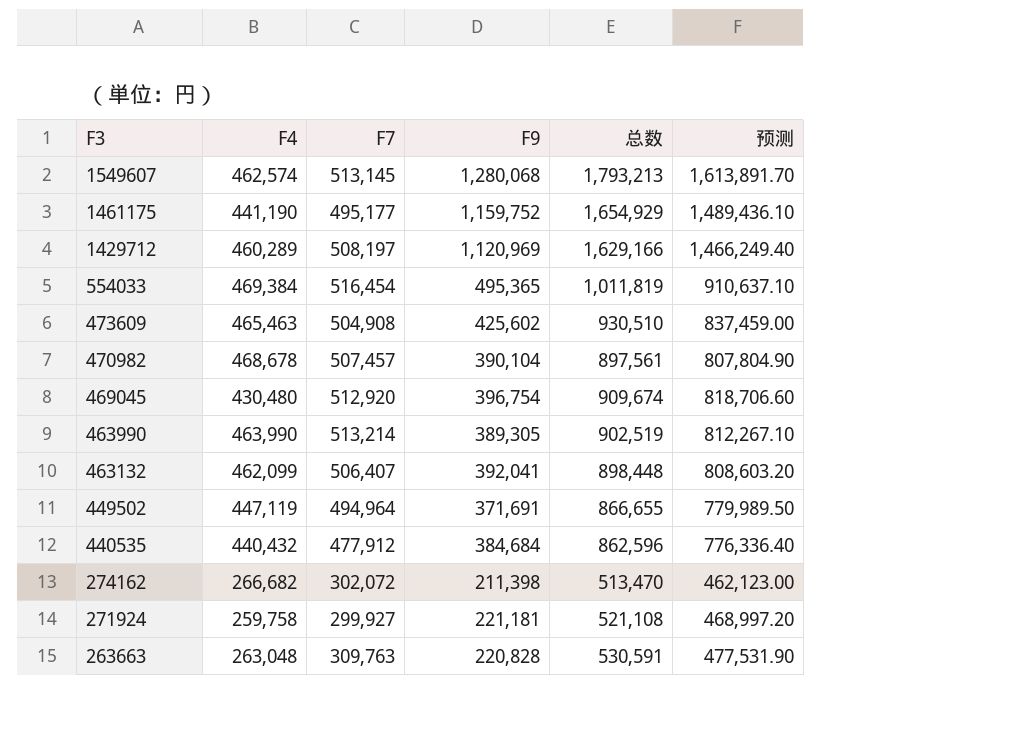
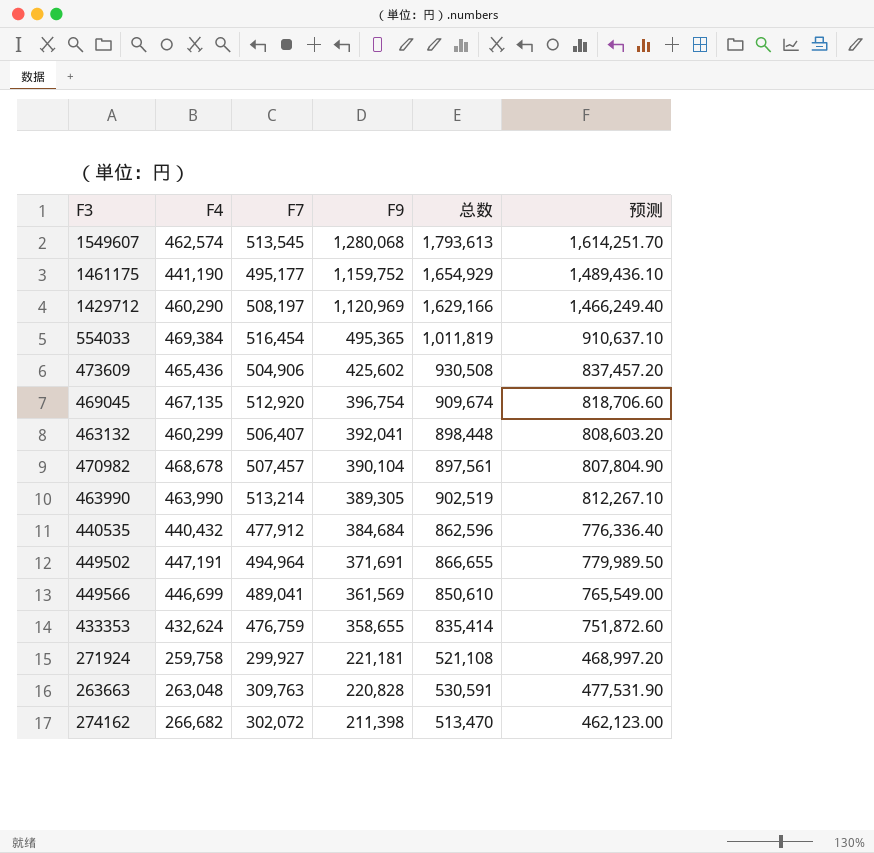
row order: F3 descending -> F9 descending
1549607 | F7: 513,145 -> 513,545
1549607 | 总数: 1,793,213 -> 1,793,613
1549607 | 预测: 1,613,891.70 -> 1,614,251.70
1429712 | F4: 460,289 -> 460,290
473609 | F4: 465,463 -> 465,436
473609 | F7: 504,908 -> 504,906
473609 | 总数: 930,510 -> 930,508
473609 | 预测: 837,459.00 -> 837,457.20
469045 | F4: 430,480 -> 467,135
463132 | F4: 462,099 -> 460,299
449502 | F4: 447,119 -> 447,191
row 449566: none -> 446,699 | 489,041 | 361,569 | 850,610 | 765,549.00
row 433353: none -> 432,624 | 476,759 | 358,655 | 835,414 | 751,872.60

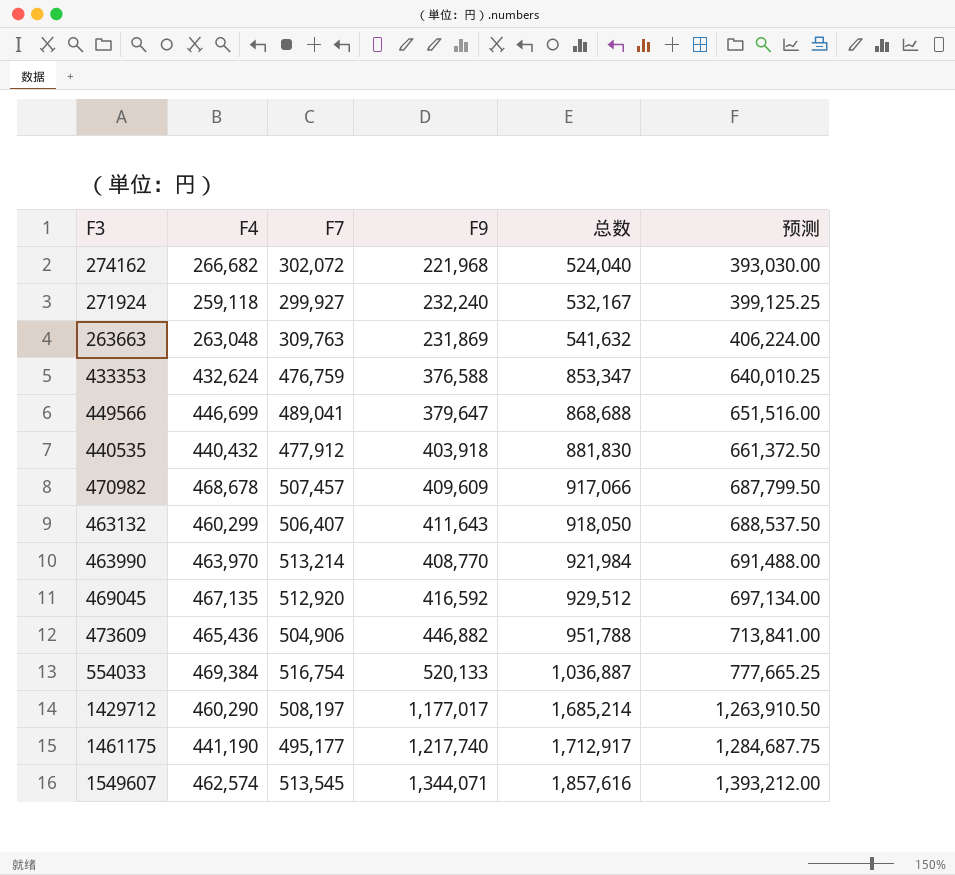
row order: F9 descending -> 总数 ascending
column 预测 | formula: [总数] * 0.9 -> [总数] * 0.75
row 449502: 447,191 | 494,964 | 371,691 | 866,655 | 779,989.50 -> none
274162 | F9: 211,398 -> 221,968
274162 | 总数: 513,470 -> 524,040
271924 | F4: 259,758 -> 259,118
271924 | F9: 221,181 -> 232,240
271924 | 总数: 521,108 -> 532,167
263663 | F9: 220,828 -> 231,869
263663 | 总数: 530,591 -> 541,632
433353 | F9: 358,655 -> 376,588
433353 | 总数: 835,414 -> 853,347
449566 | F9: 361,569 -> 379,647
449566 | 总数: 850,610 -> 868,688
440535 | F9: 384,684 -> 403,918
440535 | 总数: 862,596 -> 881,830
470982 | F9: 390,104 -> 409,609
470982 | 总数: 897,561 -> 917,066
463132 | F9: 392,041 -> 411,643
463132 | 总数: 898,448 -> 918,050
463990 | F4: 463,990 -> 463,970
463990 | F9: 389,305 -> 408,770
463990 | 总数: 902,519 -> 921,984
469045 | F9: 396,754 -> 416,592
469045 | 总数: 909,674 -> 929,512
473609 | F9: 425,602 -> 446,882
473609 | 总数: 930,508 -> 951,788
554033 | F7: 516,454 -> 516,754
554033 | F9: 495,365 -> 520,133
554033 | 总数: 1,011,819 -> 1,036,887
1429712 | F9: 1,120,969 -> 1,177,017
1429712 | 总数: 1,629,166 -> 1,685,214
1461175 | F9: 1,159,752 -> 1,217,740
1461175 | 总数: 1,654,929 -> 1,712,917
1549607 | F9: 1,280,068 -> 1,344,071
1549607 | 总数: 1,793,613 -> 1,857,616

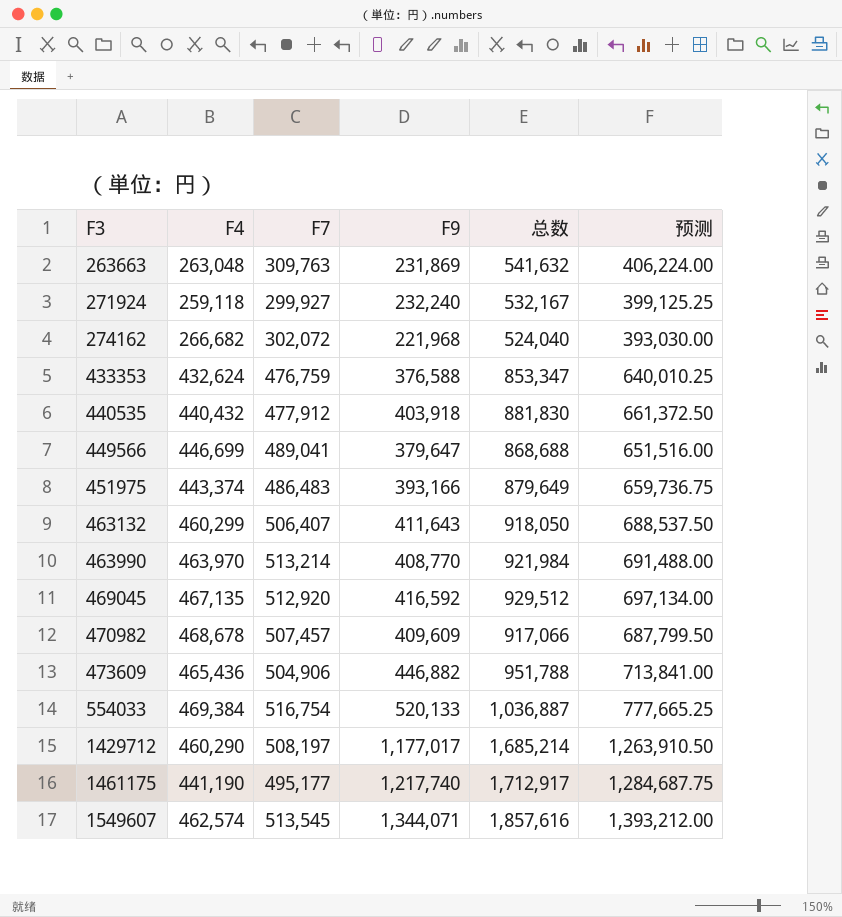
row order: 总数 ascending -> F3 ascending
row 451975: none -> 443,374 | 486,483 | 393,166 | 879,649 | 659,736.75

